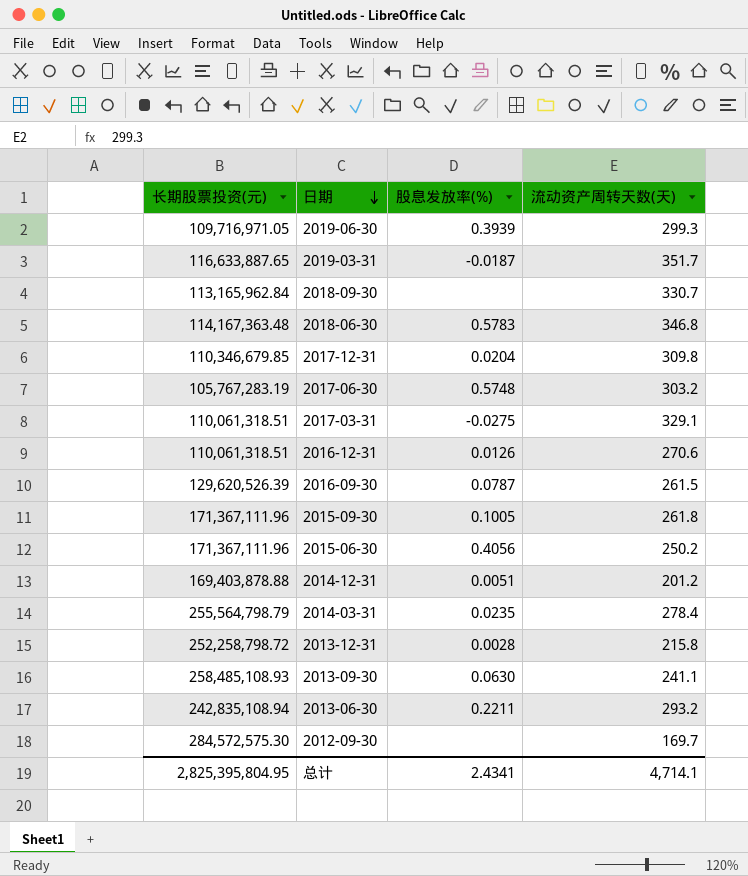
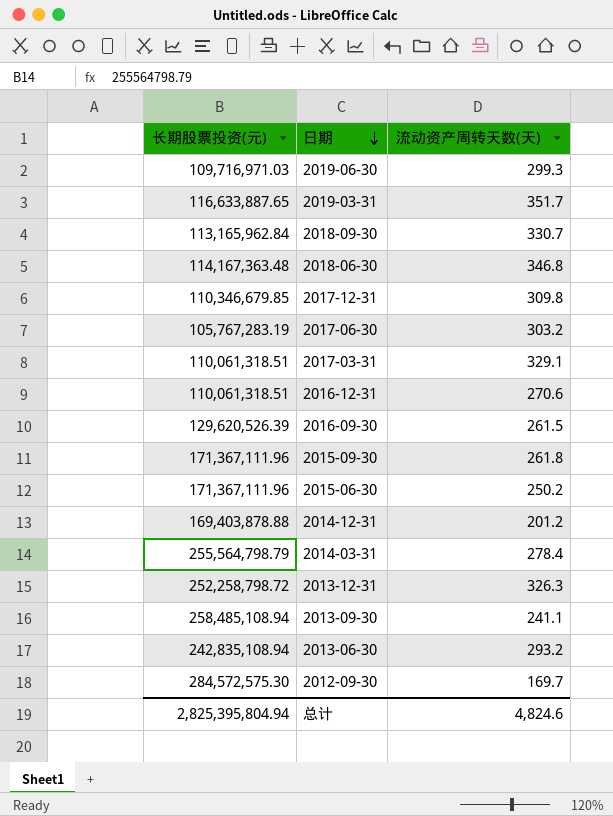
column 股息发放率(%) | position: 3 -> none
2019-06-30 | 长期股票投资(元): 109,716,971.05 -> 109,716,971.03
2013-12-31 | 流动资产周转天数(天): 215.8 -> 326.3
2013-09-30 | 长期股票投资(元): 258,485,108.93 -> 258,485,108.94
总计 | 长期股票投资(元): 2,825,395,804.95 -> 2,825,395,804.94
总计 | 流动资产周转天数(天): 4,714.1 -> 4,824.6

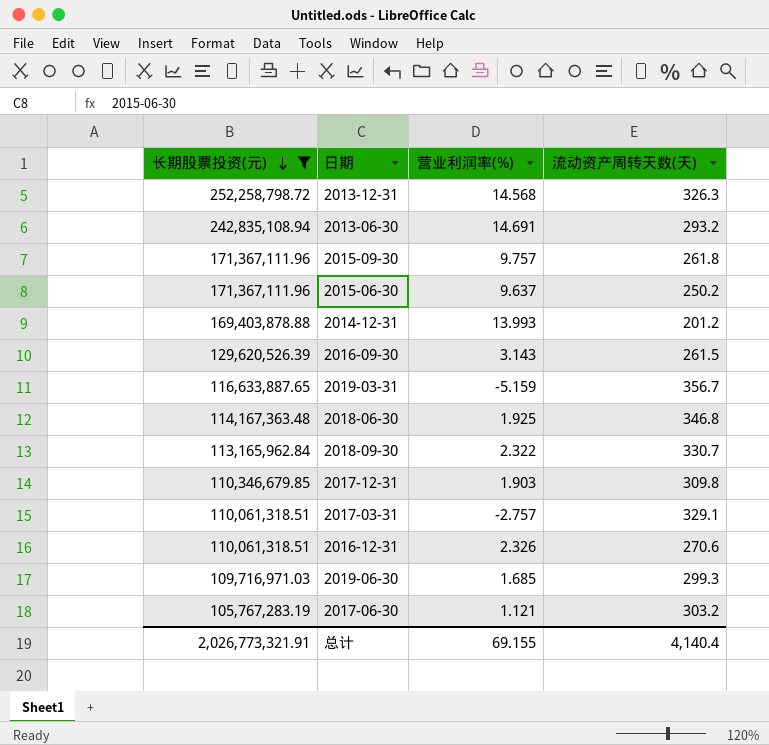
filter: none -> 长期股票投资(元) <= 252,258,798.72
row order: 日期 descending -> 长期股票投资(元) descending
column 营业利润率(%) | position: none -> 3
2019-03-31 | 流动资产周转天数(天): 351.7 -> 356.7
总计 | 长期股票投资(元): 2,825,395,804.94 -> 2,026,773,321.91
总计 | 流动资产周转天数(天): 4,824.6 -> 4,140.4

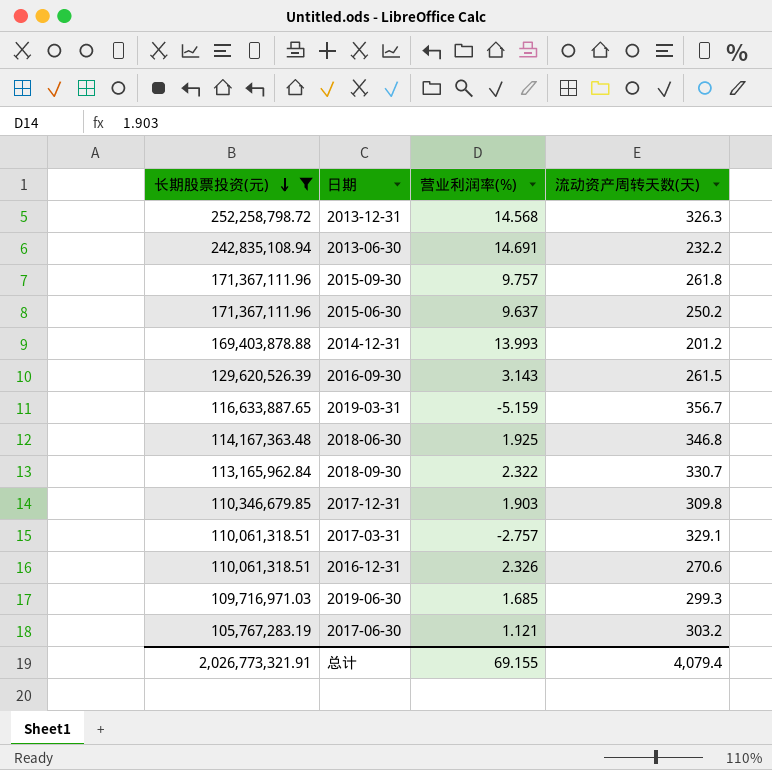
2013-06-30 | 流动资产周转天数(天): 293.2 -> 232.2
总计 | 流动资产周转天数(天): 4,140.4 -> 4,079.4

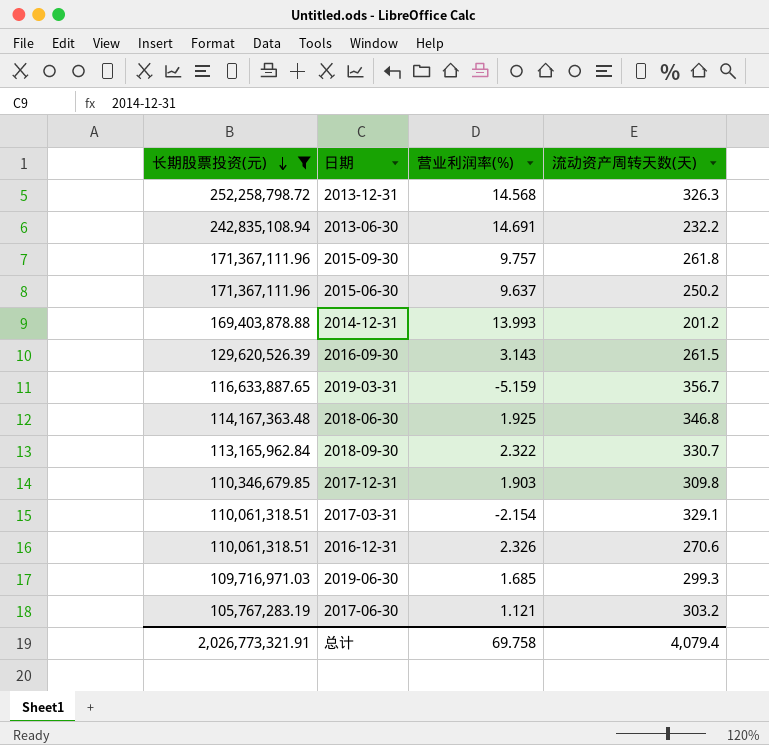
2017-03-31 | 营业利润率(%): -2.757 -> -2.154
总计 | 营业利润率(%): 69.155 -> 69.758

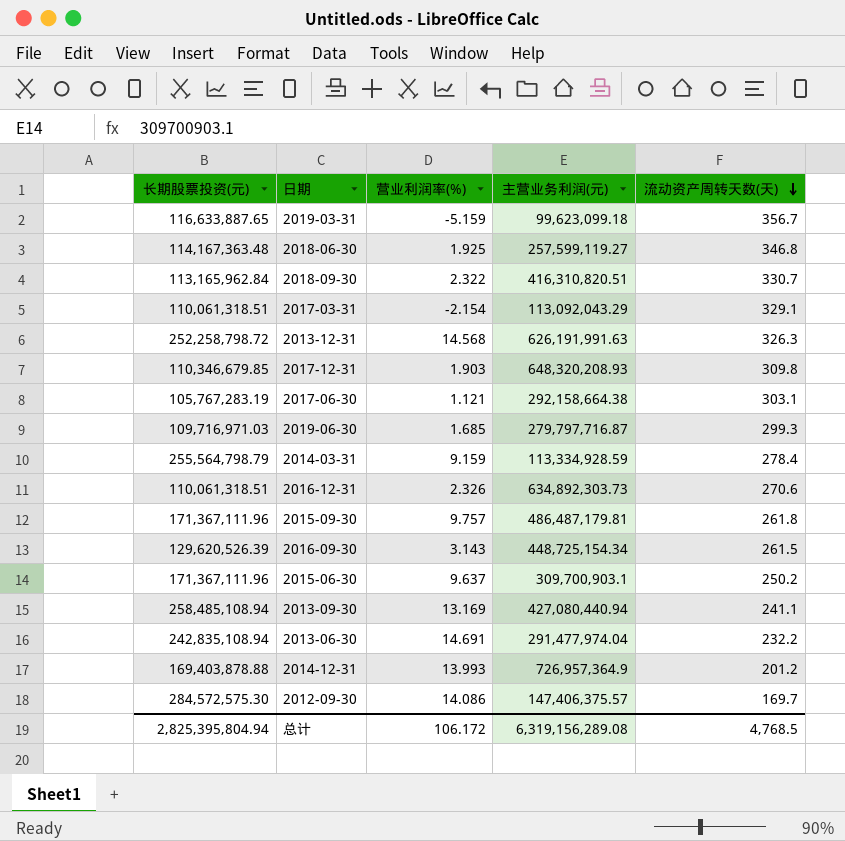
filter: 长期股票投资(元) <= 252,258,798.72 -> none
row order: 长期股票投资(元) descending -> 流动资产周转天数(天) descending
column 主营业务利润(元) | position: none -> 4
2017-06-30 | 流动资产周转天数(天): 303.2 -> 303.1
总计 | 长期股票投资(元): 2,026,773,321.91 -> 2,825,395,804.94
总计 | 营业利润率(%): 69.758 -> 106.172
总计 | 流动资产周转天数(天): 4,079.4 -> 4,768.5

